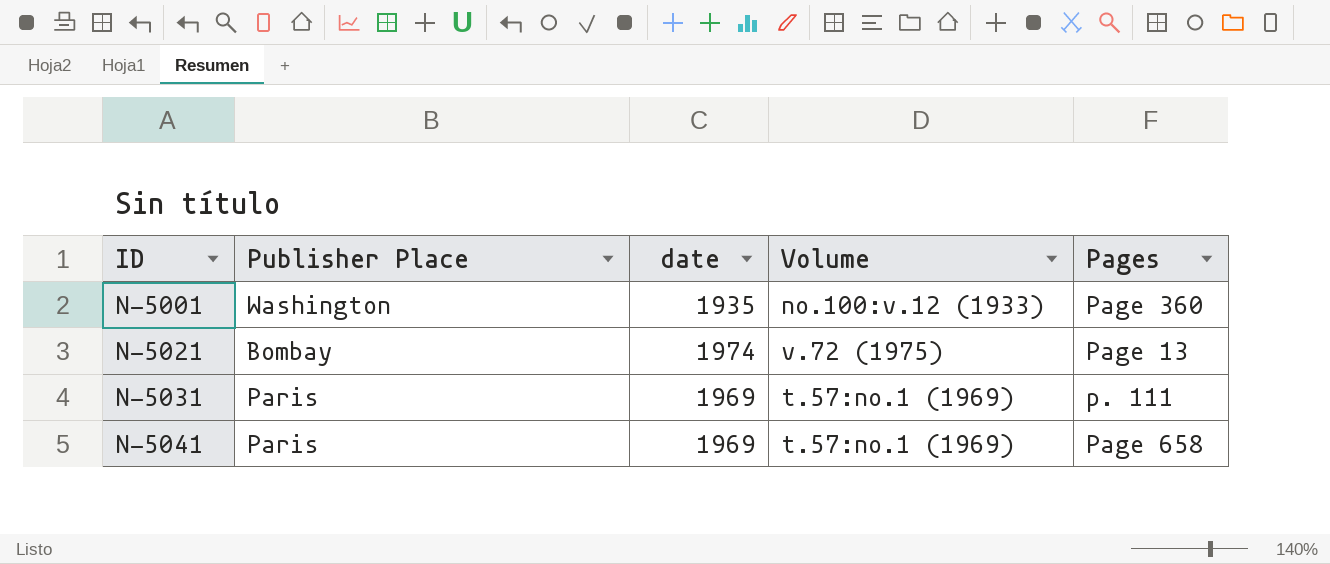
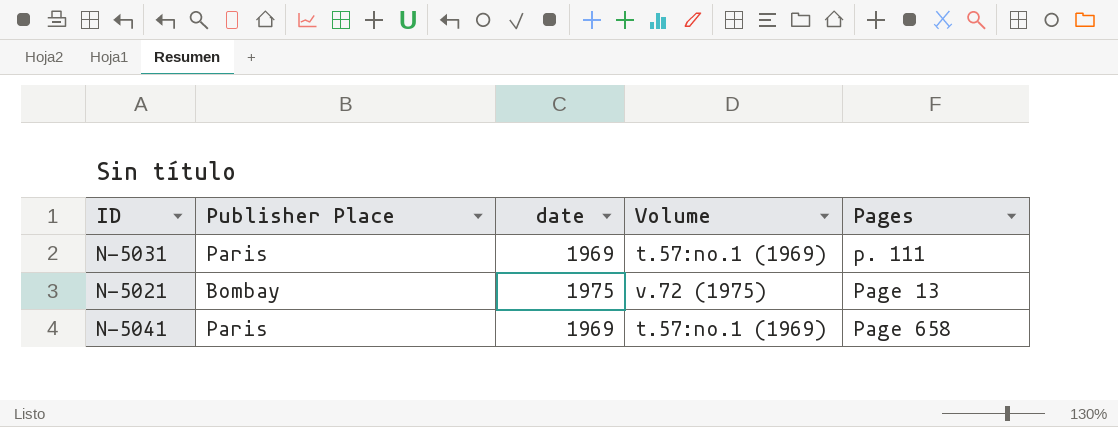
row order: ID ascending -> Pages ascending
row N-5001: Washington | 1935 | no.100:v.12 (1933) | Page 360 -> none
N-5021 | date: 1974 -> 1975

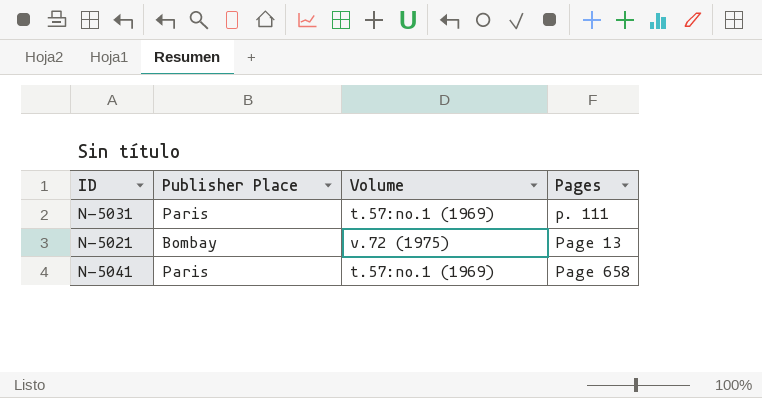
column date | position: 3 -> none

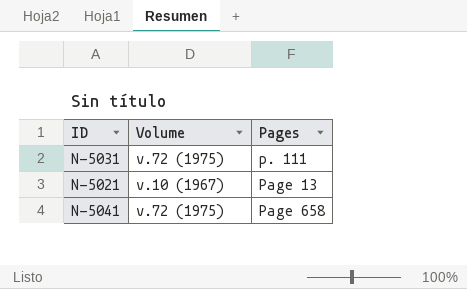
column Publisher Place | position: 2 -> none
N-5031 | Volume: t.57:no.1 (1969) -> v.72 (1975)
N-5021 | Volume: v.72 (1975) -> v.10 (1967)
N-5041 | Volume: t.57:no.1 (1969) -> v.72 (1975)

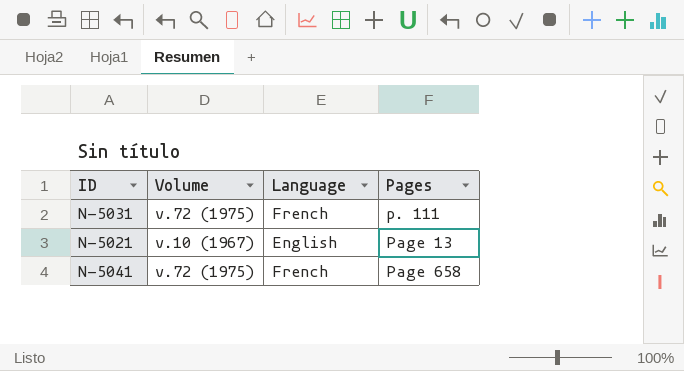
column Language | position: none -> 3

